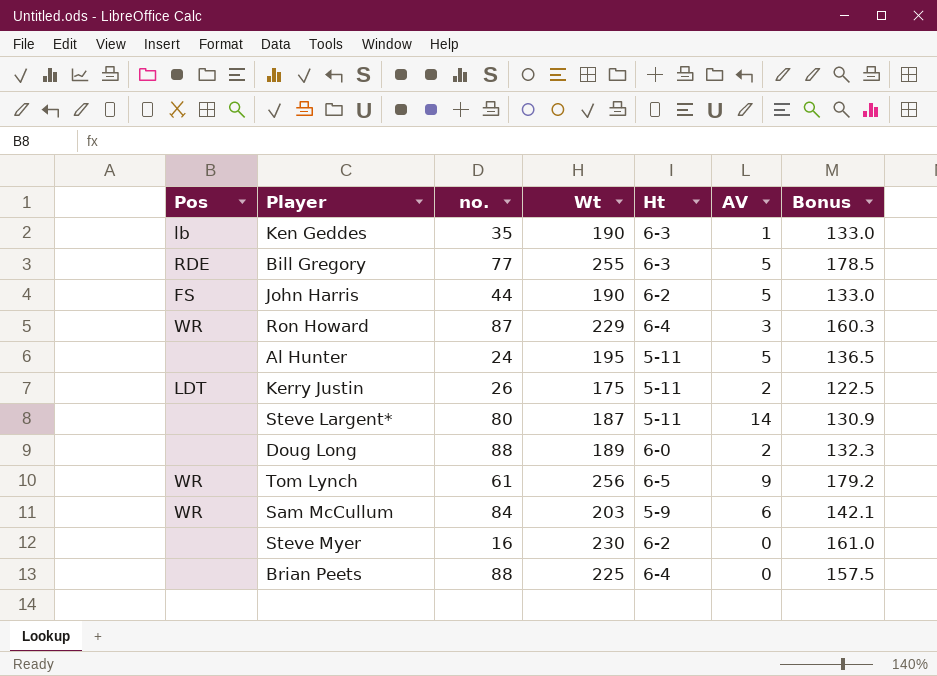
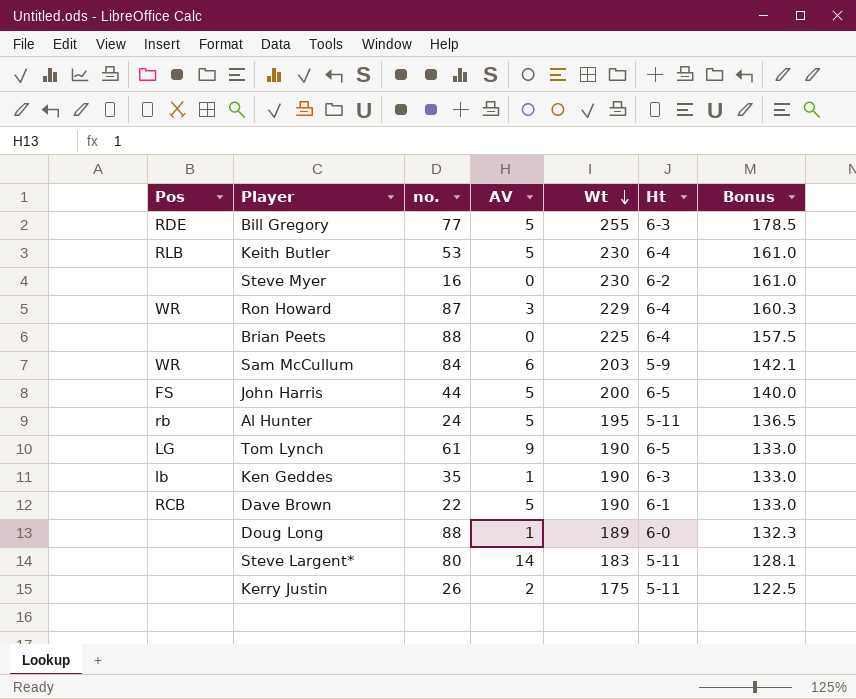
row order: none -> Wt descending
column AV | position: 6 -> 4
row Keith Butler: none -> RLB | 53 | 5 | 230 | 6-4 | 161.0
John Harris | Wt: 190 -> 200
John Harris | Ht: 6-2 -> 6-5
John Harris | Bonus: 133.0 -> 140.0
Al Hunter | Pos: none -> rb
Tom Lynch | Pos: WR -> LG
Tom Lynch | Wt: 256 -> 190
Tom Lynch | Bonus: 179.2 -> 133.0
row Dave Brown: none -> RCB | 22 | 5 | 190 | 6-1 | 133.0
Doug Long | AV: 2 -> 1
Steve Largent* | Wt: 187 -> 183
Steve Largent* | Bonus: 130.9 -> 128.1
Kerry Justin | Pos: LDT -> none

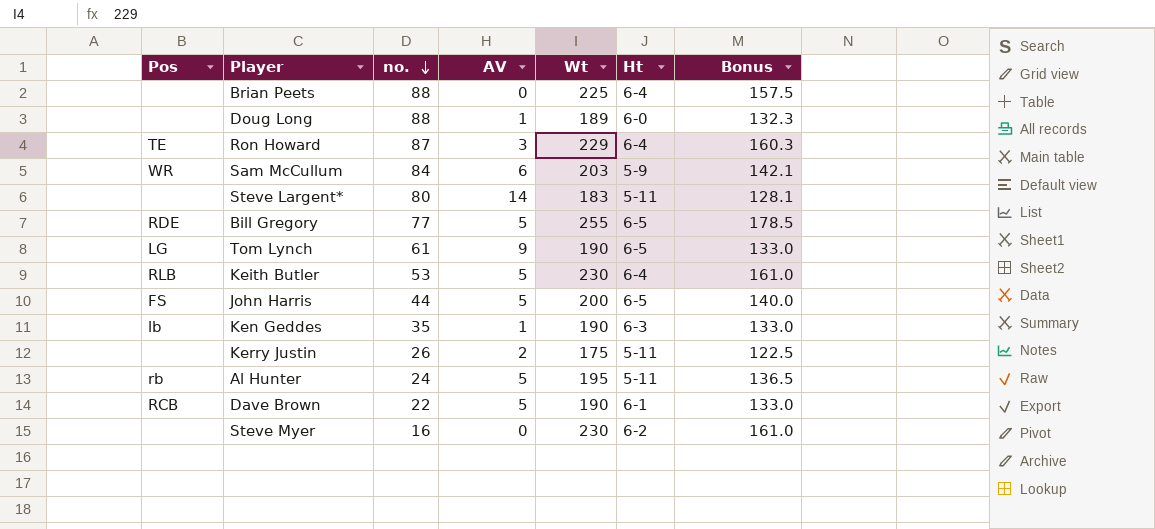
row order: Wt descending -> no. descending
Ron Howard | Pos: WR -> TE
Bill Gregory | Ht: 6-3 -> 6-5

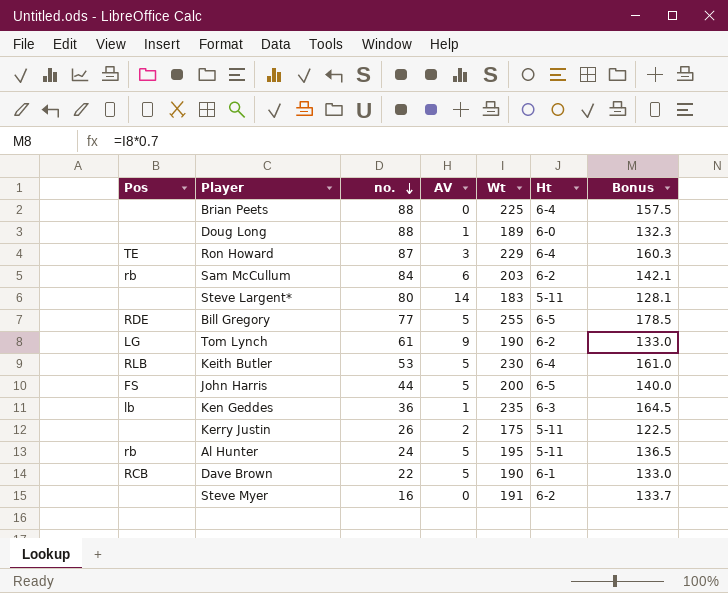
Sam McCullum | Pos: WR -> rb
Sam McCullum | Ht: 5-9 -> 6-2
Tom Lynch | Ht: 6-5 -> 6-2
Ken Geddes | no.: 35 -> 36
Ken Geddes | Wt: 190 -> 235
Ken Geddes | Bonus: 133.0 -> 164.5
Steve Myer | Wt: 230 -> 191
Steve Myer | Bonus: 161.0 -> 133.7

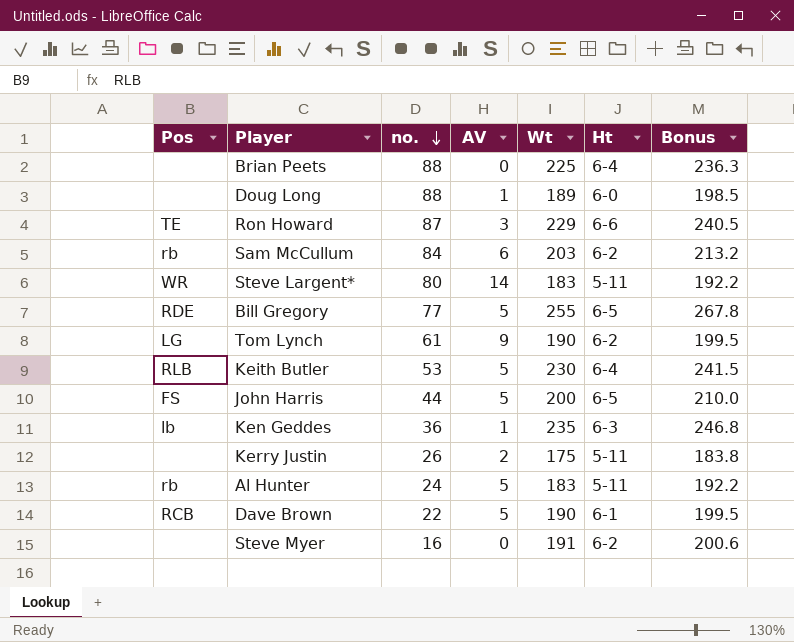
column Bonus | formula: [Wt] * 0.7 -> [Wt] * 1.05
Ron Howard | Ht: 6-4 -> 6-6
Steve Largent* | Pos: none -> WR
Al Hunter | Wt: 195 -> 183

